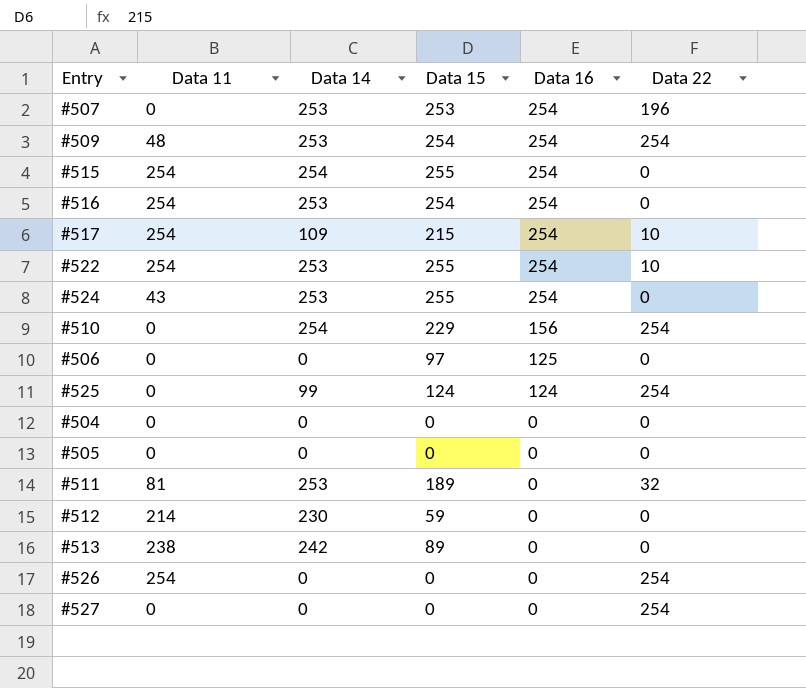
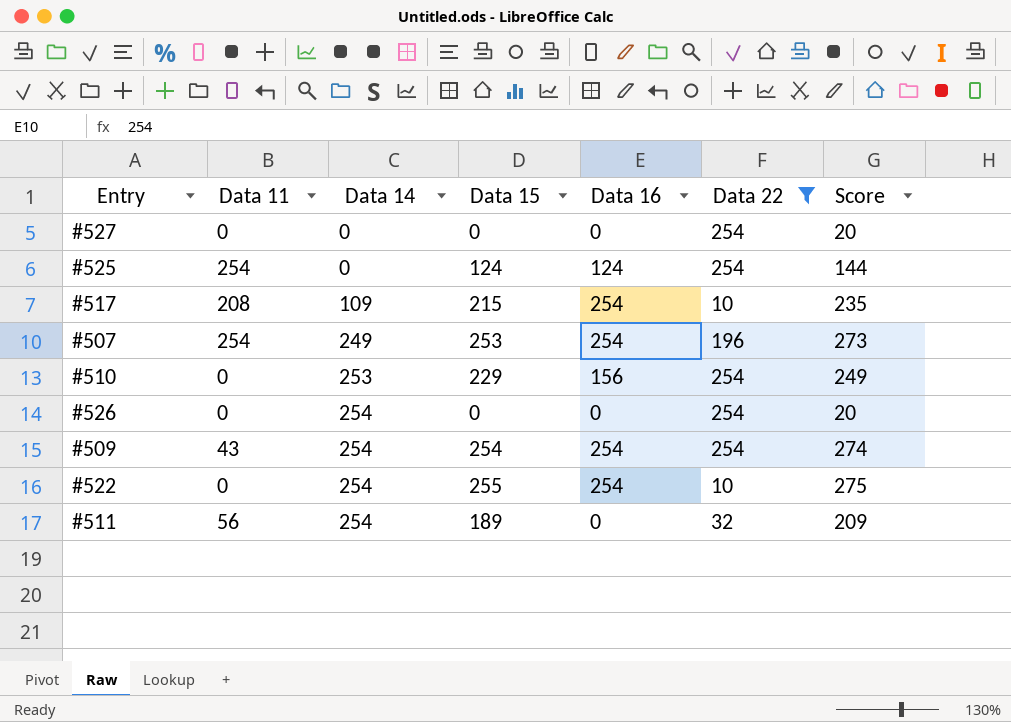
filter: none -> Data 22 != 0
row order: Data 16 descending -> Data 14 ascending
column Score | formula: none -> [Data 15] + 20
#525 | Data 11: 0 -> 254
#525 | Data 14: 99 -> 0
#517 | Data 11: 254 -> 208
#507 | Data 11: 0 -> 254
#507 | Data 14: 253 -> 249
#510 | Data 14: 254 -> 253
#526 | Data 11: 254 -> 0
#526 | Data 14: 0 -> 254
#509 | Data 11: 48 -> 43
#509 | Data 14: 253 -> 254
#522 | Data 11: 254 -> 0
#522 | Data 14: 253 -> 254
#511 | Data 11: 81 -> 56
#511 | Data 14: 253 -> 254

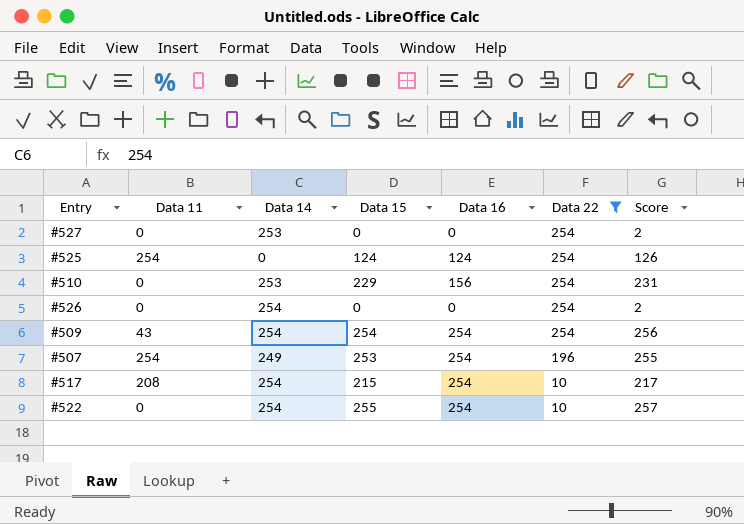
row order: Data 14 ascending -> Data 22 descending
column Score | formula: [Data 15] + 20 -> [Data 15] + 2
row #511: 56 | 254 | 189 | 0 | 32 | 209 -> none
#527 | Data 14: 0 -> 253
#517 | Data 14: 109 -> 254

